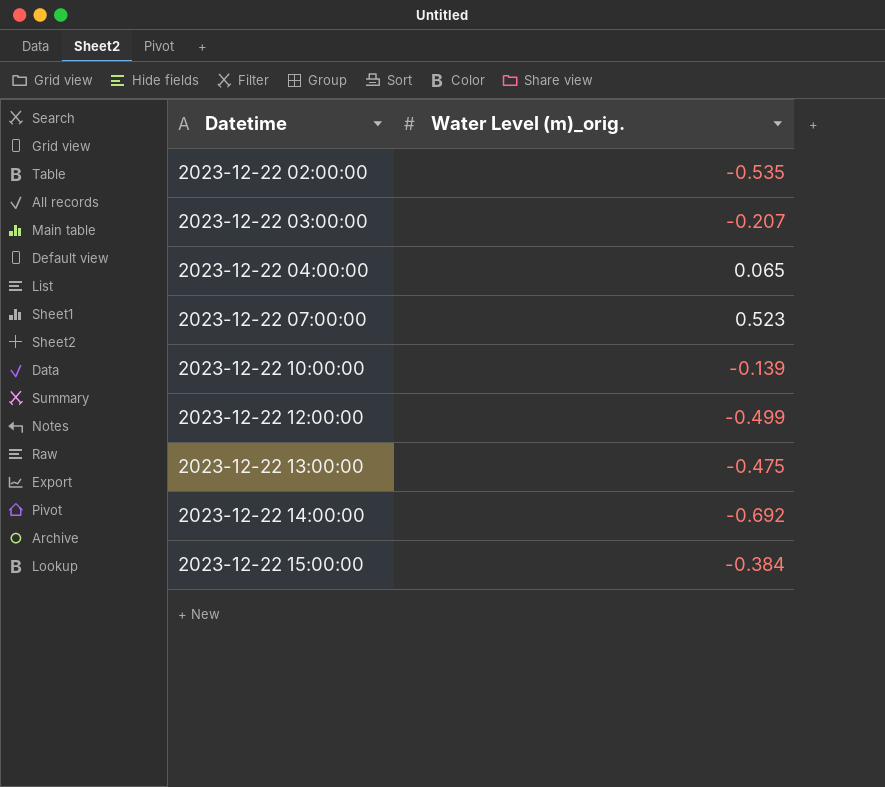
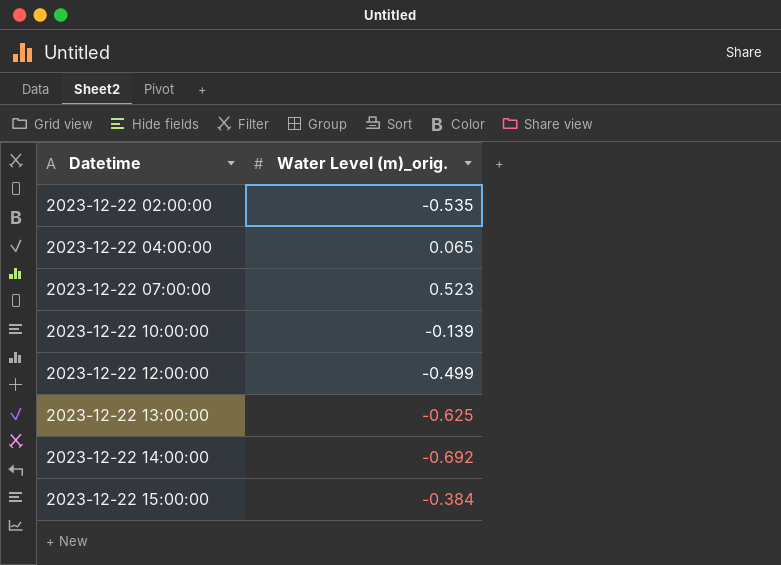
row 2023-12-22 03:00:00: -0.207 -> none
2023-12-22 13:00:00 | Water Level (m)_orig.: -0.475 -> -0.625

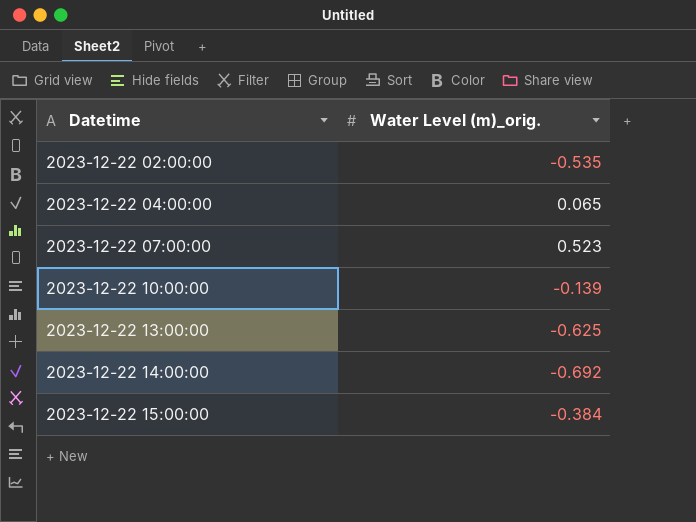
row 2023-12-22 12:00:00: -0.499 -> none

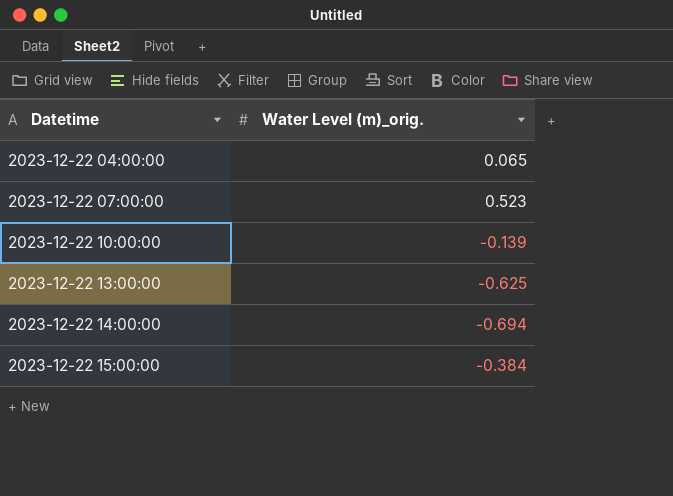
row 2023-12-22 02:00:00: -0.535 -> none
2023-12-22 14:00:00 | Water Level (m)_orig.: -0.692 -> -0.694

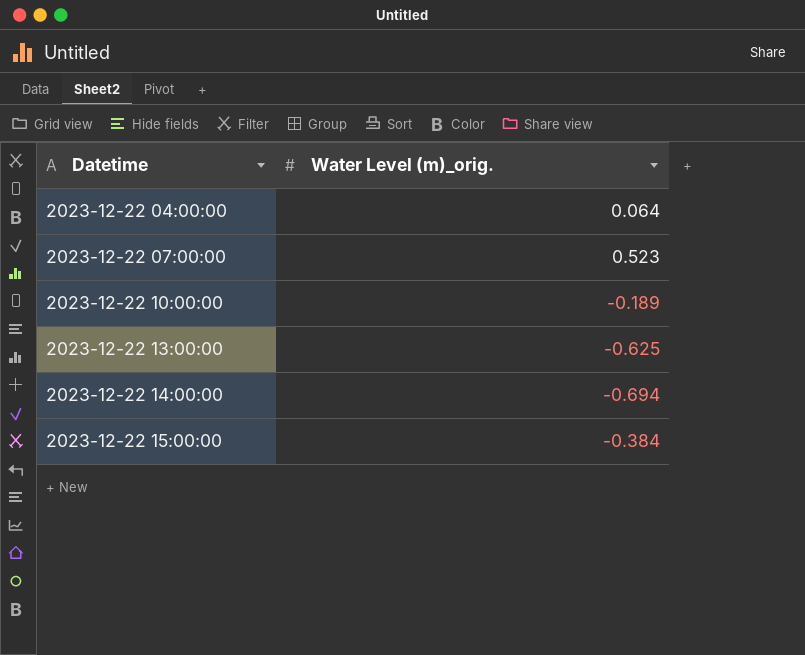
2023-12-22 04:00:00 | Water Level (m)_orig.: 0.065 -> 0.064
2023-12-22 10:00:00 | Water Level (m)_orig.: -0.139 -> -0.189

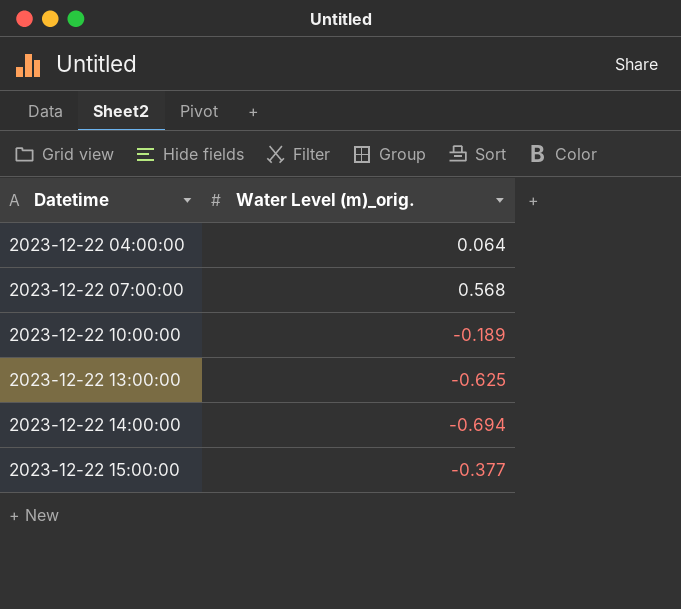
2023-12-22 07:00:00 | Water Level (m)_orig.: 0.523 -> 0.568
2023-12-22 15:00:00 | Water Level (m)_orig.: -0.384 -> -0.377

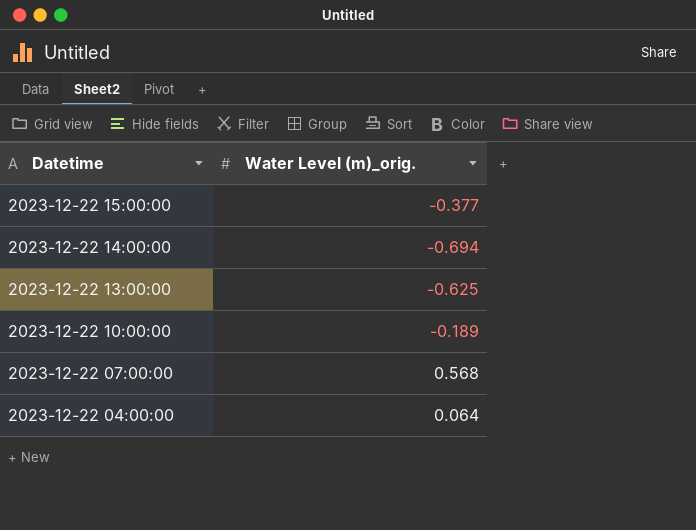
row order: Datetime ascending -> Datetime descending

